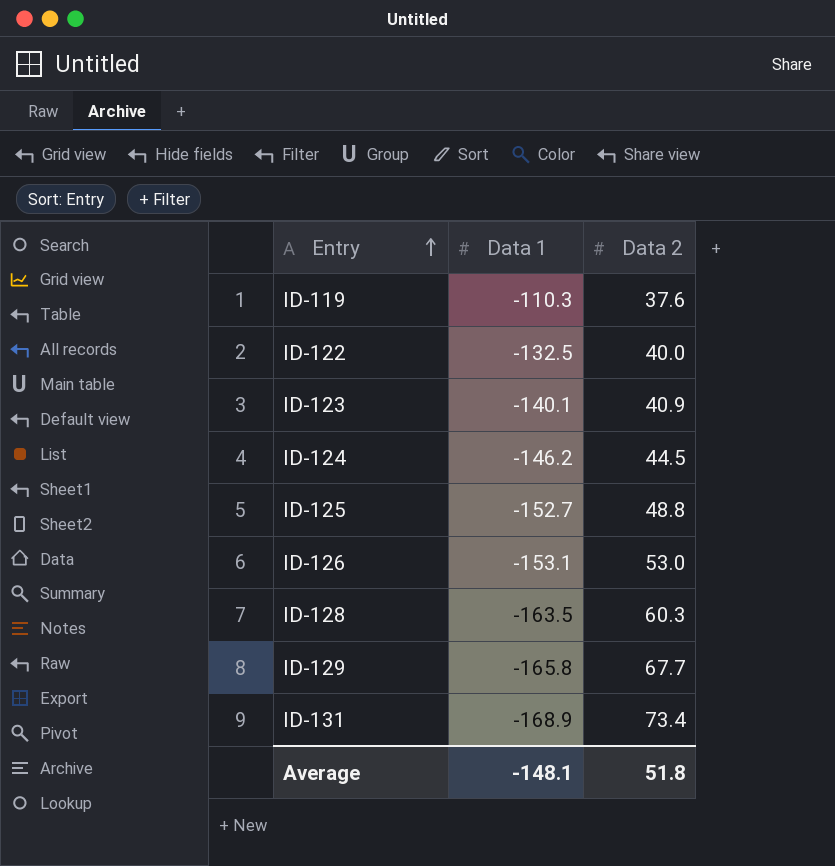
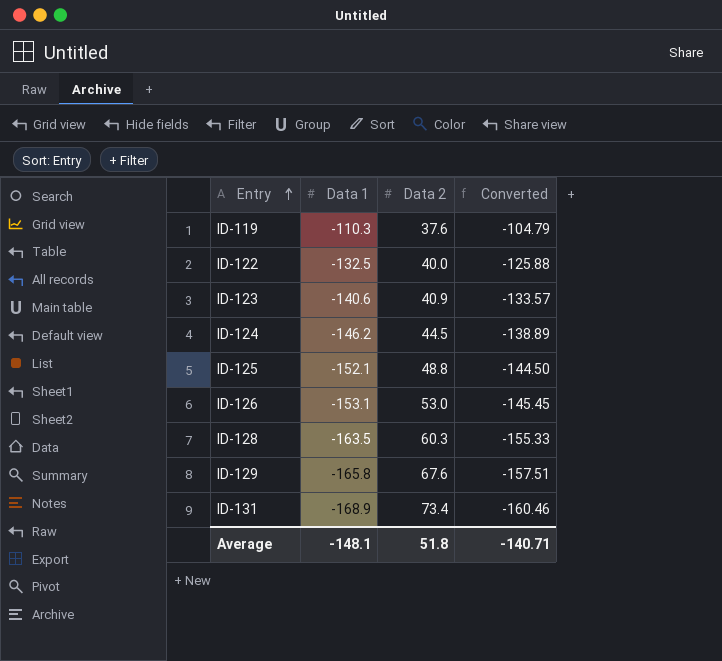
column Converted | formula: none -> [Data 1] * 0.95
ID-123 | Data 1: -140.1 -> -140.6
ID-125 | Data 1: -152.7 -> -152.1
ID-129 | Data 2: 67.7 -> 67.6

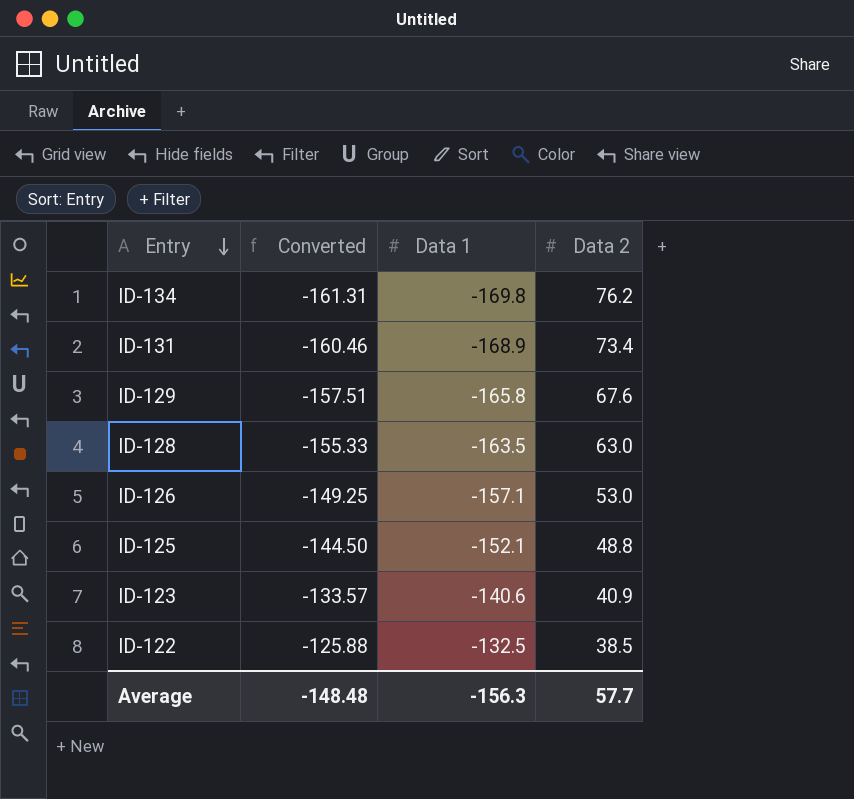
row order: Entry ascending -> Entry descending
column Converted | position: 4 -> 2
row ID-119: -110.3 | 37.6 | -104.79 -> none
row ID-124: -146.2 | 44.5 | -138.89 -> none
row ID-134: none -> -161.31 | -169.8 | 76.2
ID-128 | Data 2: 60.3 -> 63.0
ID-126 | Converted: -145.45 -> -149.25
ID-126 | Data 1: -153.1 -> -157.1
ID-122 | Data 2: 40.0 -> 38.5
Average | Converted: -140.71 -> -148.48
Average | Data 1: -148.1 -> -156.3
Average | Data 2: 51.8 -> 57.7

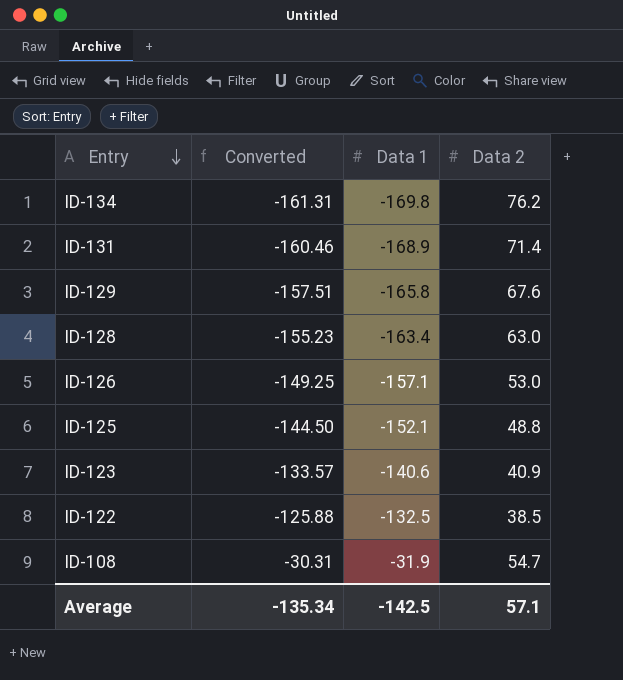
ID-131 | Data 2: 73.4 -> 71.4
ID-128 | Converted: -155.33 -> -155.23
ID-128 | Data 1: -163.5 -> -163.4
row ID-108: none -> -30.31 | -31.9 | 54.7
Average | Converted: -148.48 -> -135.34
Average | Data 1: -156.3 -> -142.5
Average | Data 2: 57.7 -> 57.1

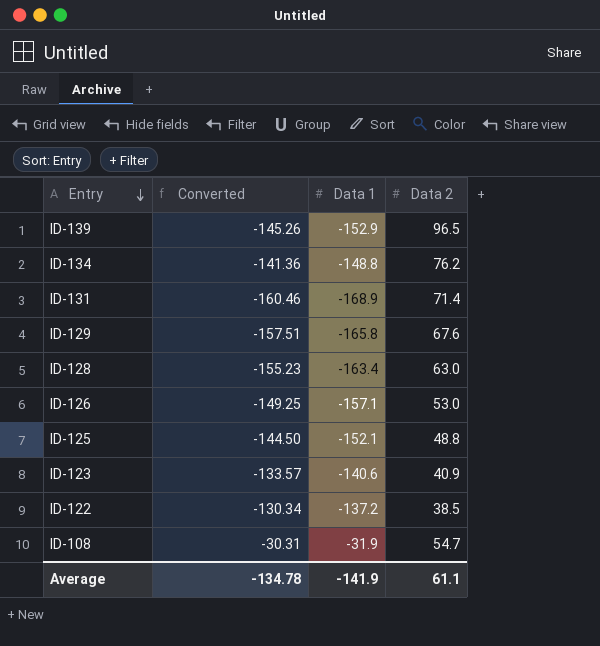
row ID-139: none -> -145.26 | -152.9 | 96.5
ID-134 | Converted: -161.31 -> -141.36
ID-134 | Data 1: -169.8 -> -148.8
ID-122 | Converted: -125.88 -> -130.34
ID-122 | Data 1: -132.5 -> -137.2
Average | Converted: -135.34 -> -134.78
Average | Data 1: -142.5 -> -141.9
Average | Data 2: 57.1 -> 61.1

